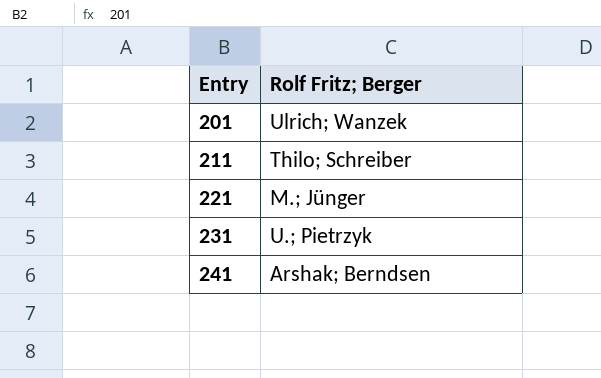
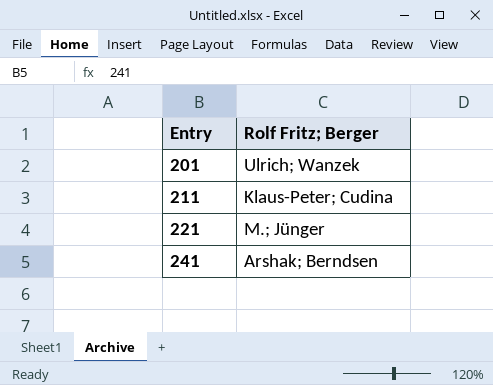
row 231: U.; Pietrzyk -> none
211 | Rolf Fritz; Berger: Thilo; Schreiber -> Klaus-Peter; Cudina

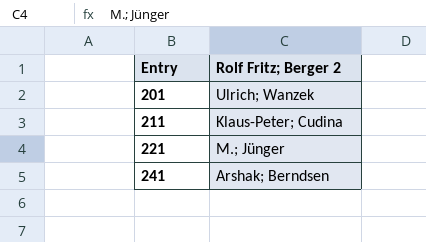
column name: Rolf Fritz; Berger -> Rolf Fritz; Berger 2

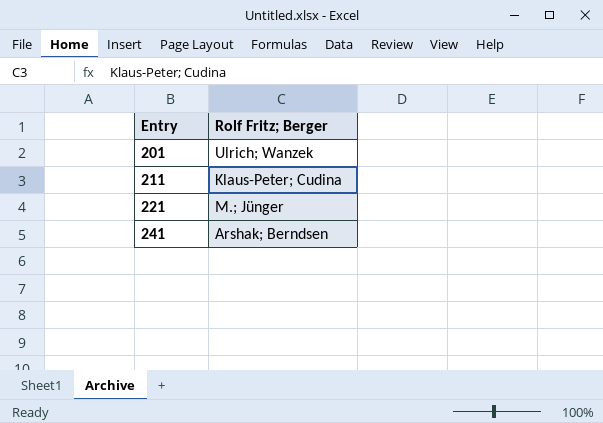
column name: Rolf Fritz; Berger 2 -> Rolf Fritz; Berger

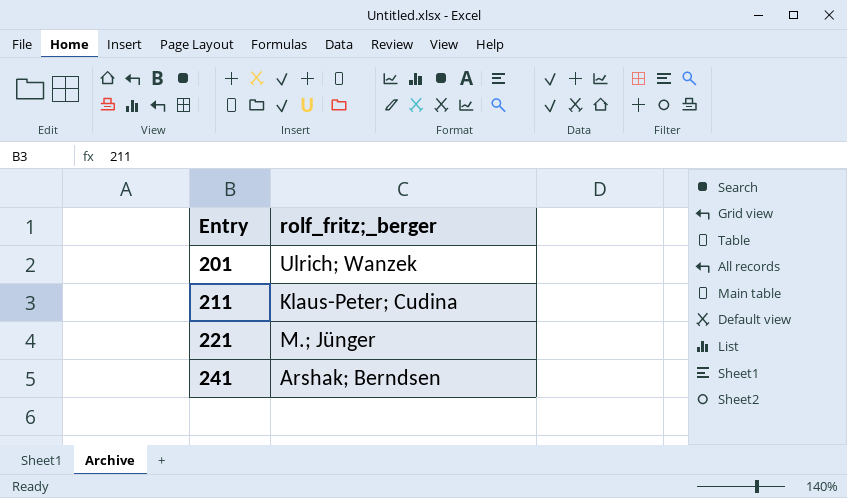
column name: Rolf Fritz; Berger -> rolf_fritz;_berger

